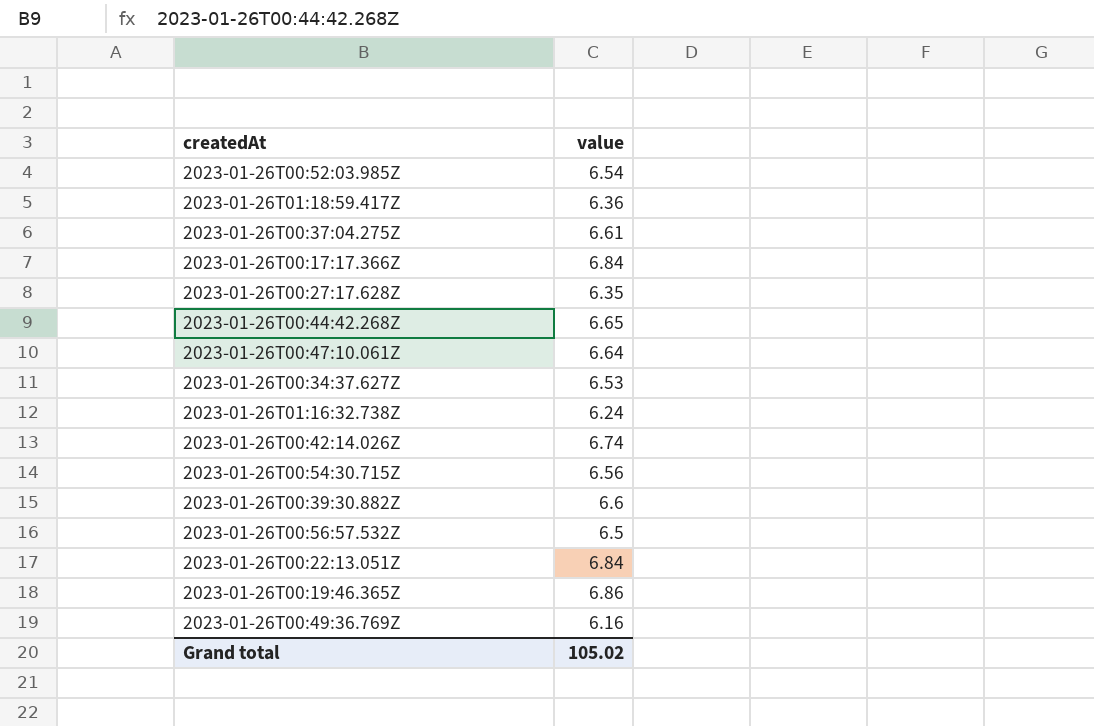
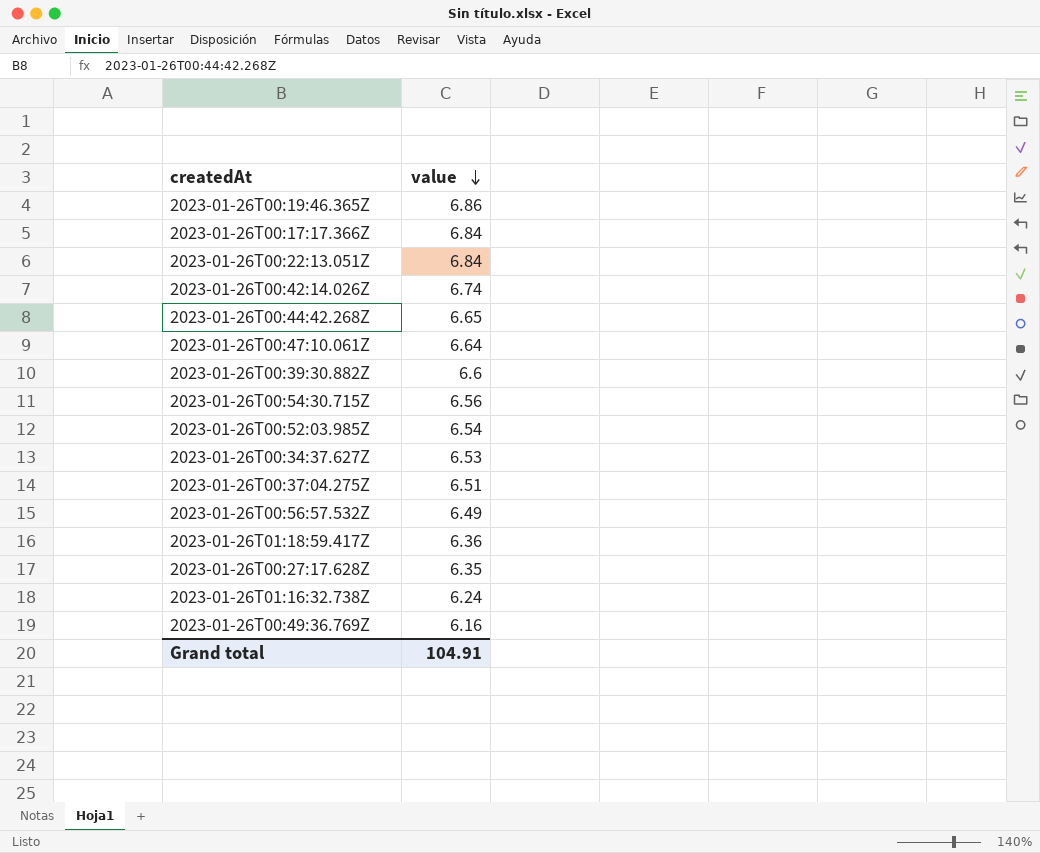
row order: none -> value descending
2023-01-26T00:37:04.275Z | value: 6.61 -> 6.51
2023-01-26T00:56:57.532Z | value: 6.5 -> 6.49
Grand total | value: 105.02 -> 104.91

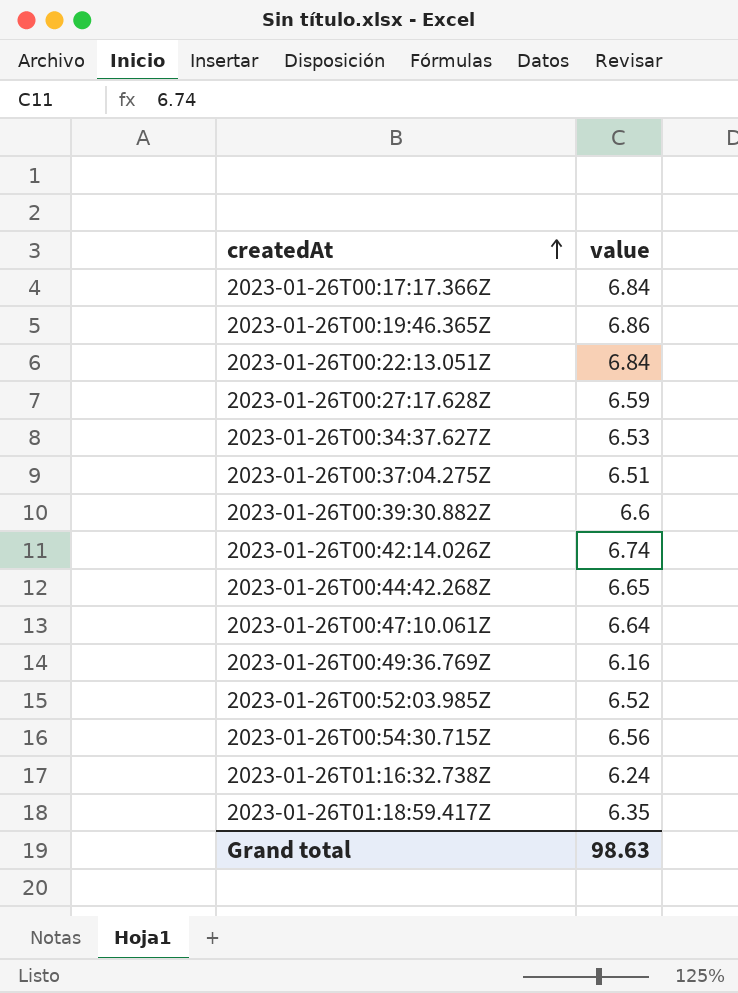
row order: value descending -> createdAt ascending
row 2023-01-26T00:56:57.532Z: 6.49 -> none
2023-01-26T00:27:17.628Z | value: 6.35 -> 6.59
2023-01-26T00:52:03.985Z | value: 6.54 -> 6.52
2023-01-26T01:18:59.417Z | value: 6.36 -> 6.35
Grand total | value: 104.91 -> 98.63

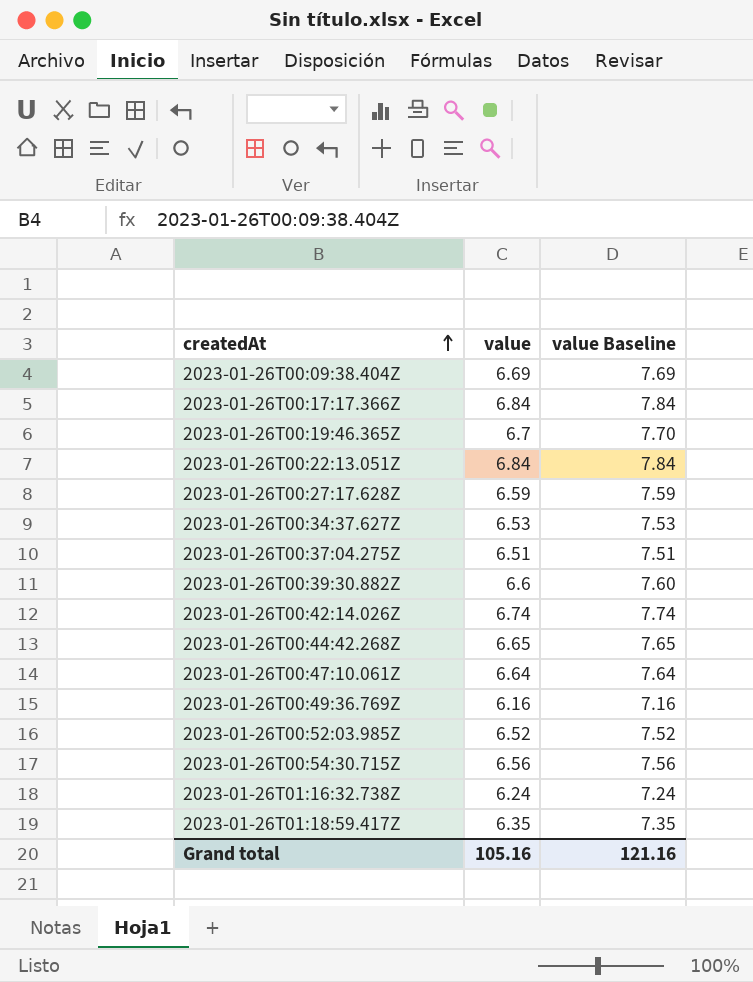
column value Baseline | formula: none -> [value] + 1
row 2023-01-26T00:09:38.404Z: none -> 6.69 | 7.69
2023-01-26T00:19:46.365Z | value: 6.86 -> 6.7
Grand total | value: 98.63 -> 105.16

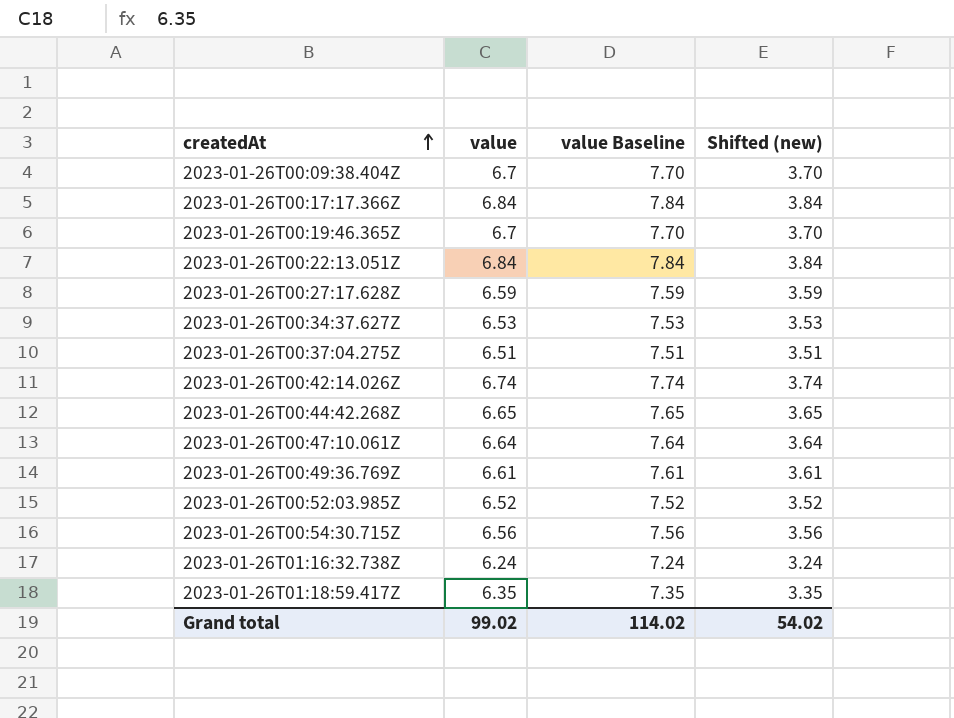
column Shifted (new) | formula: none -> [value] - 3
row 2023-01-26T00:39:30.882Z: 6.6 | 7.60 -> none
2023-01-26T00:09:38.404Z | value: 6.69 -> 6.7
2023-01-26T00:09:38.404Z | value Baseline: 7.69 -> 7.70
2023-01-26T00:49:36.769Z | value: 6.16 -> 6.61
2023-01-26T00:49:36.769Z | value Baseline: 7.16 -> 7.61
Grand total | value: 105.16 -> 99.02
Grand total | value Baseline: 121.16 -> 114.02

